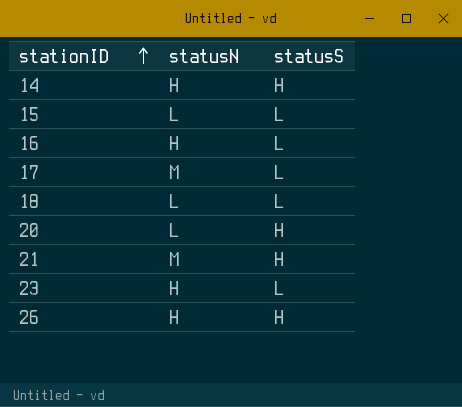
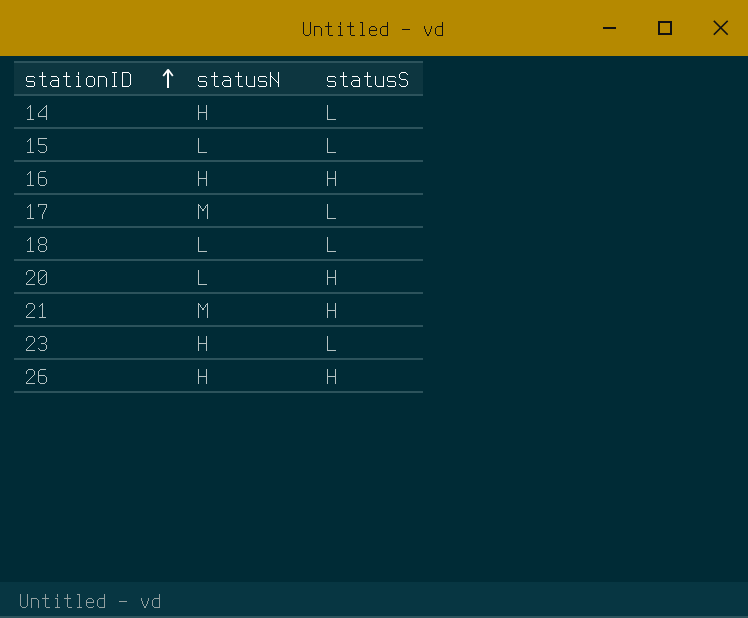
14 | statusS: H -> L
16 | statusS: L -> H

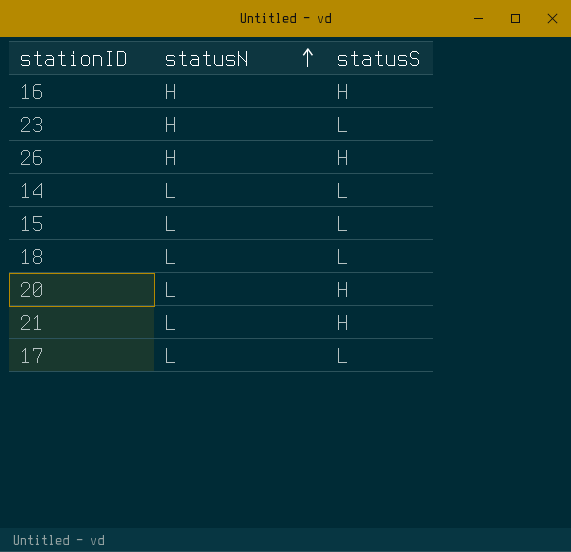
row order: stationID ascending -> statusN ascending
14 | statusN: H -> L
21 | statusN: M -> L
17 | statusN: M -> L

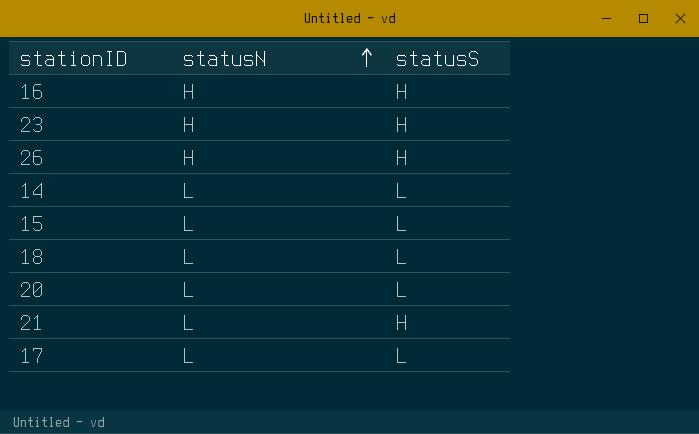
23 | statusS: L -> H
20 | statusS: H -> L

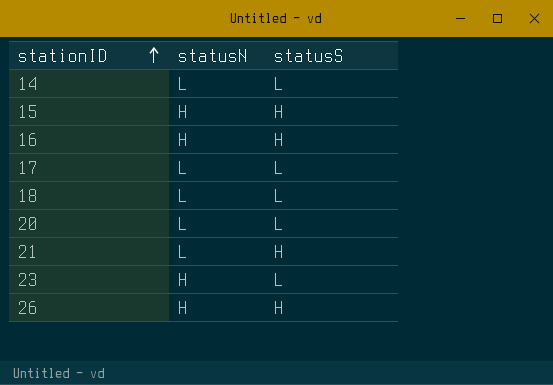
row order: statusN ascending -> stationID ascending
15 | statusN: L -> H
15 | statusS: L -> H
23 | statusS: H -> L

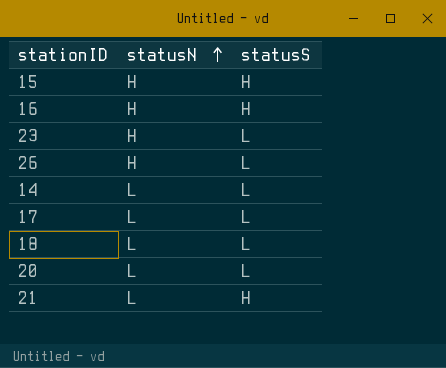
row order: stationID ascending -> statusN ascending
26 | statusS: H -> L

